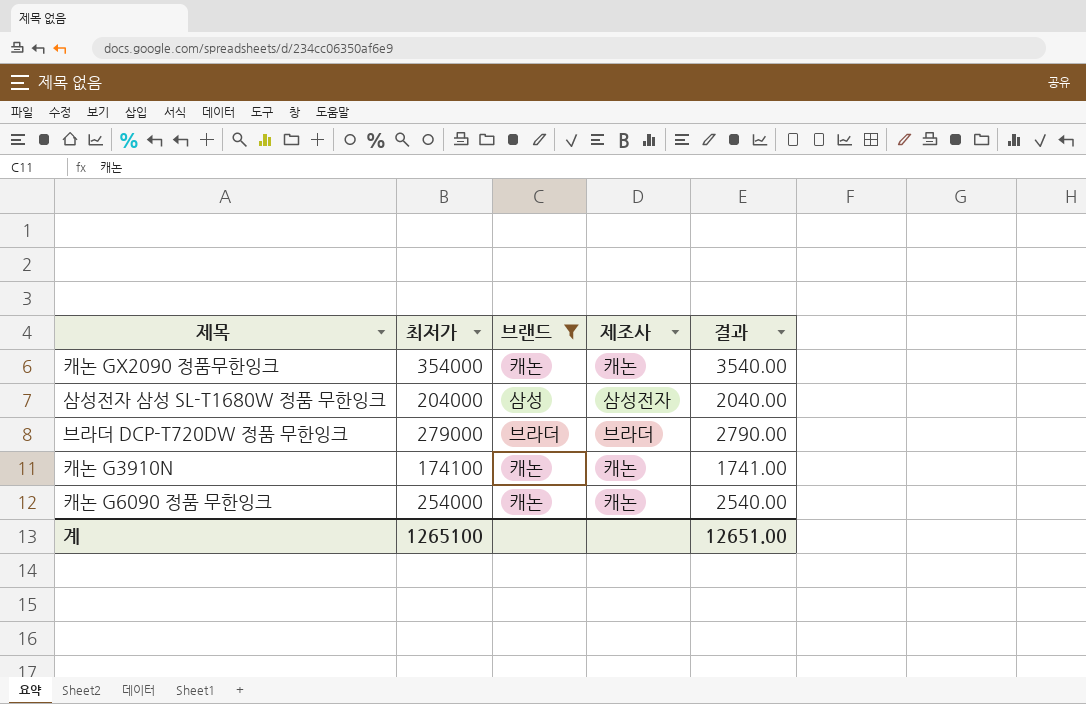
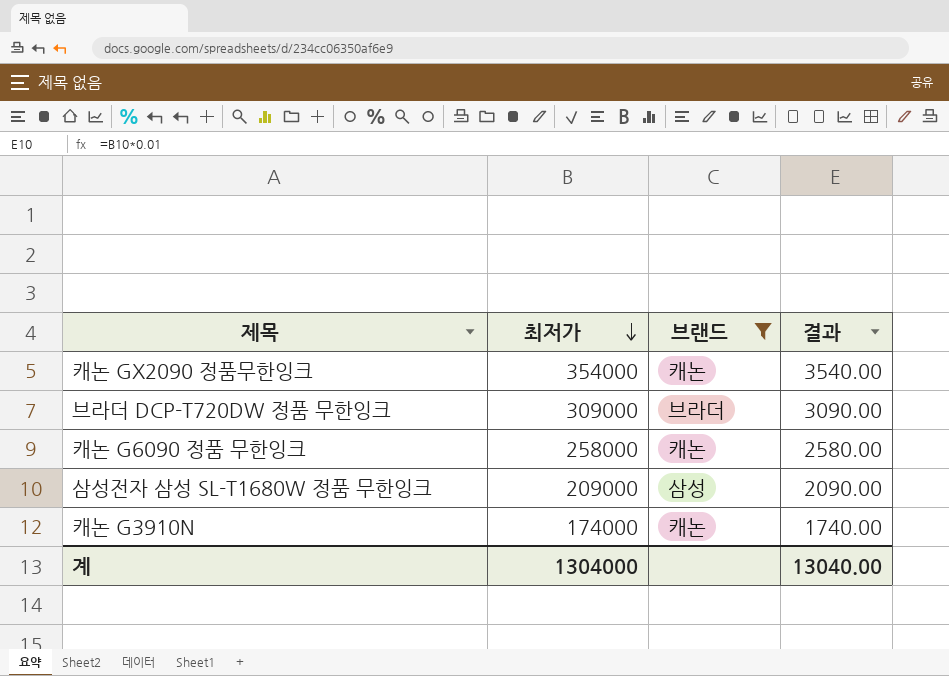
row order: none -> 최저가 descending
column 제조사 | position: 4 -> none
브라더 DCP-T720DW 정품 무한잉크 | 최저가: 279000 -> 309000
브라더 DCP-T720DW 정품 무한잉크 | 결과: 2790.00 -> 3090.00
캐논 G6090 정품 무한잉크 | 최저가: 254000 -> 258000
캐논 G6090 정품 무한잉크 | 결과: 2540.00 -> 2580.00
삼성전자 삼성 SL-T1680W 정품 무한잉크 | 최저가: 204000 -> 209000
삼성전자 삼성 SL-T1680W 정품 무한잉크 | 결과: 2040.00 -> 2090.00
캐논 G3910N | 최저가: 174100 -> 174000
캐논 G3910N | 결과: 1741.00 -> 1740.00
계 | 최저가: 1265100 -> 1304000
계 | 결과: 12651.00 -> 13040.00

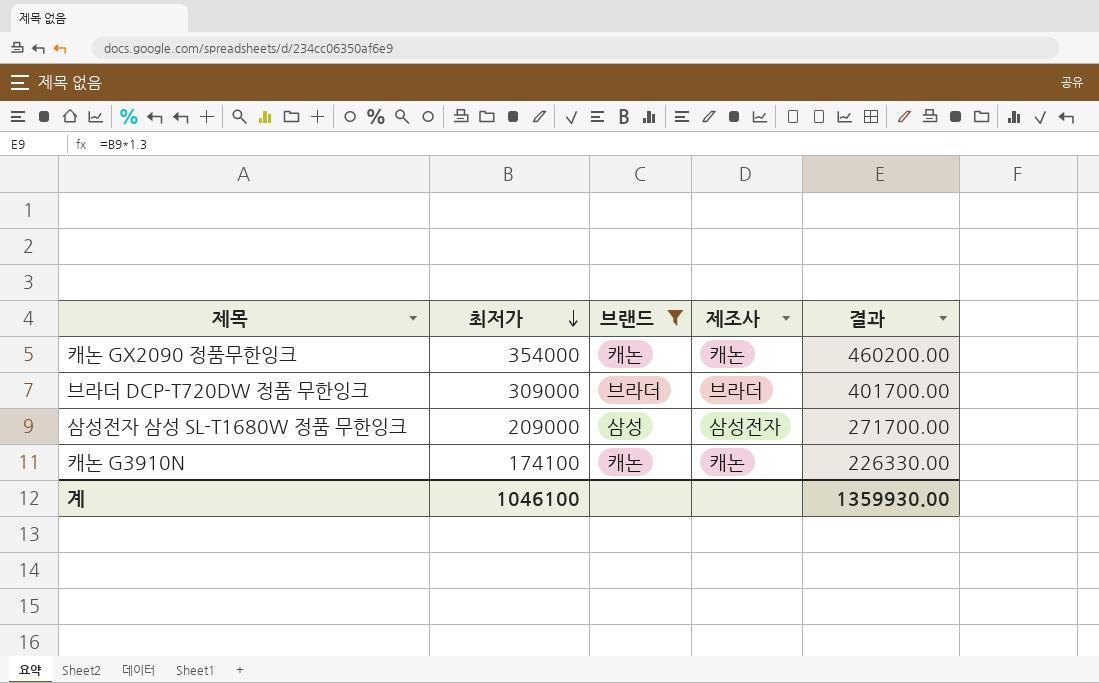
column 제조사 | position: none -> 4
column 결과 | formula: [최저가] * 0.01 -> [최저가] * 1.3
row 캐논 G6090 정품 무한잉크: 258000 | 캐논 | 2580.00 -> none
캐논 G3910N | 최저가: 174000 -> 174100
계 | 최저가: 1304000 -> 1046100
계 | 결과: 13040.00 -> 1359930.00

